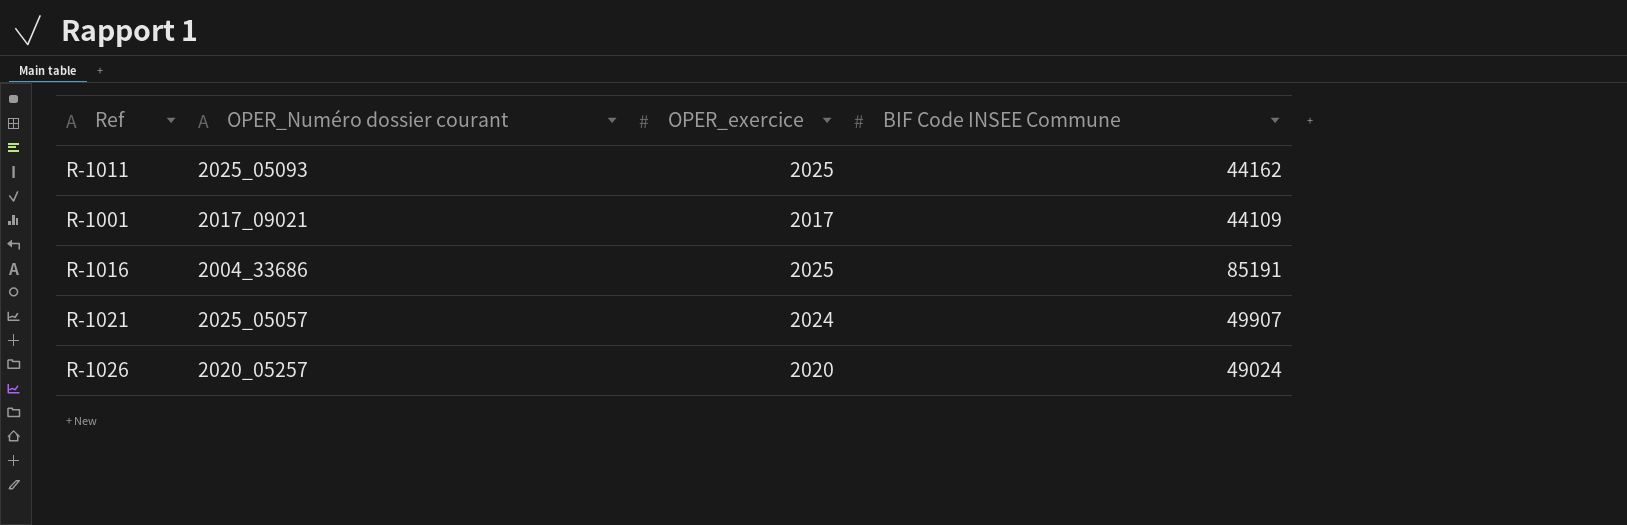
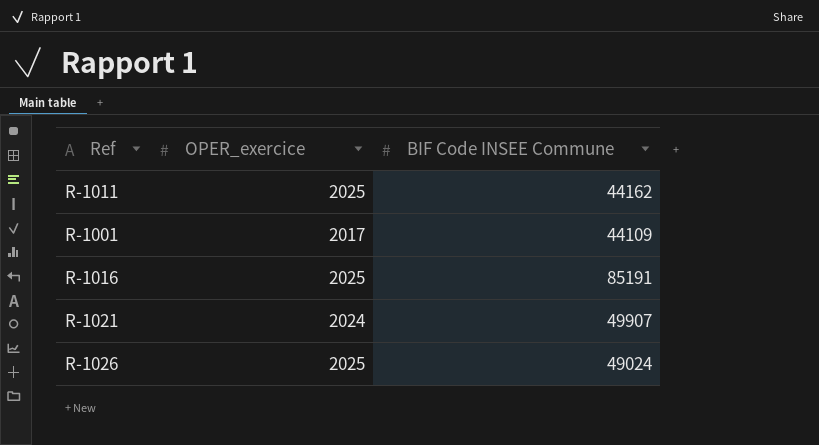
column OPER_Numéro dossier courant | position: 2 -> none
R-1026 | OPER_exercice: 2020 -> 2025

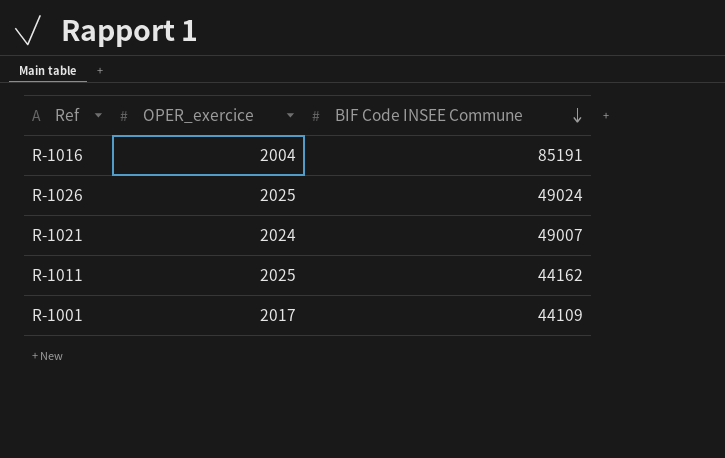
row order: none -> BIF Code INSEE Commune descending
R-1016 | OPER_exercice: 2025 -> 2004
R-1021 | BIF Code INSEE Commune: 49907 -> 49007

